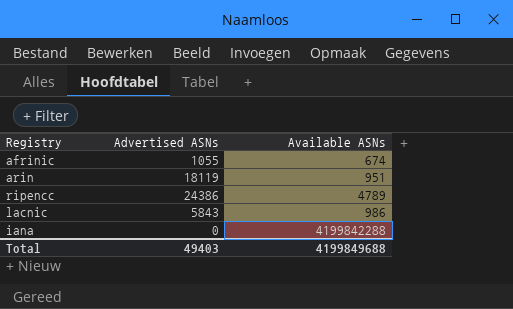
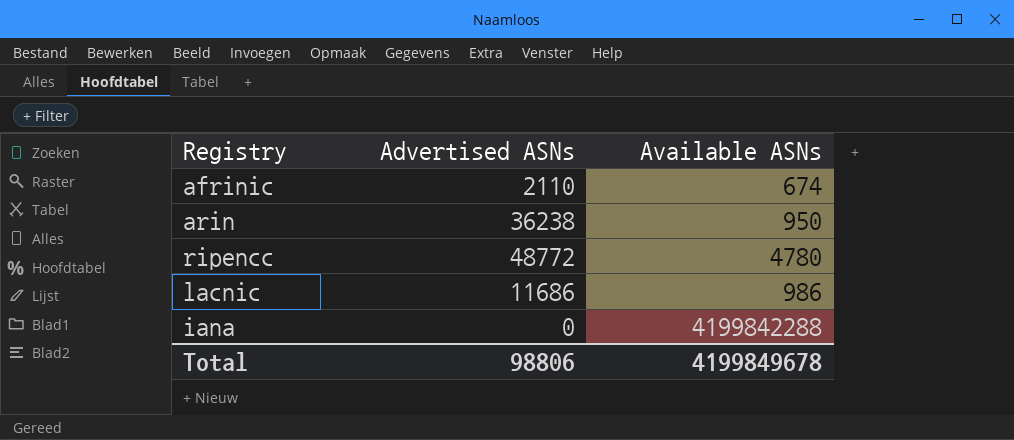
afrinic | Advertised ASNs: 1055 -> 2110
arin | Advertised ASNs: 18119 -> 36238
arin | Available ASNs: 951 -> 950
ripencc | Advertised ASNs: 24386 -> 48772
ripencc | Available ASNs: 4789 -> 4780
lacnic | Advertised ASNs: 5843 -> 11686
Total | Advertised ASNs: 49403 -> 98806
Total | Available ASNs: 4199849688 -> 4199849678

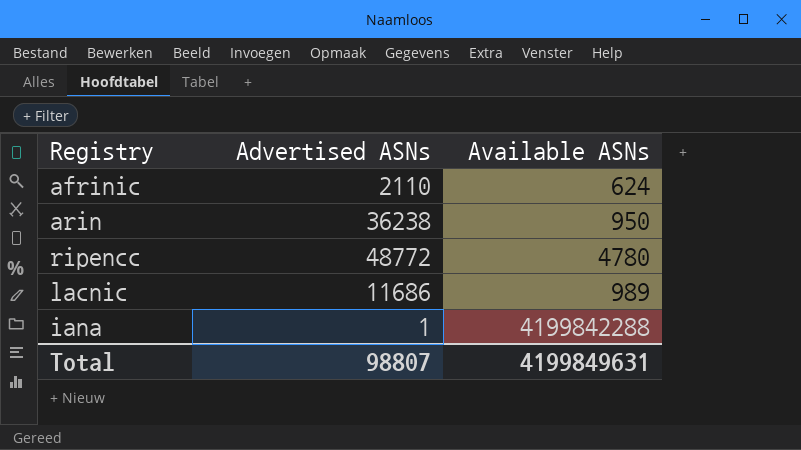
afrinic | Available ASNs: 674 -> 624
lacnic | Available ASNs: 986 -> 989
iana | Advertised ASNs: 0 -> 1
Total | Advertised ASNs: 98806 -> 98807
Total | Available ASNs: 4199849678 -> 4199849631

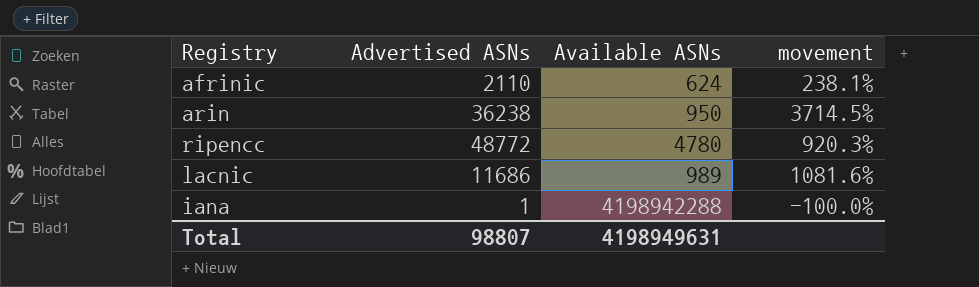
column movement | formula: none -> ([Advertised ASNs] - [Available ASNs]) / [Available ASNs]
iana | Available ASNs: 4199842288 -> 4198942288
Total | Available ASNs: 4199849631 -> 4198949631

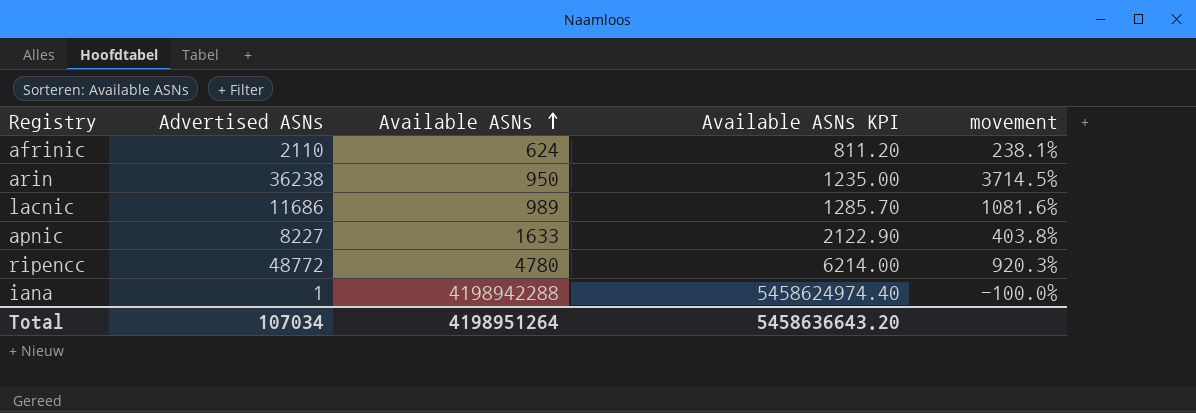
row order: none -> Available ASNs ascending
column Available ASNs KPI | formula: none -> [Available ASNs] * 1.3
row apnic: none -> 8227 | 1633 | 2122.90 | 403.8%
Total | Advertised ASNs: 98807 -> 107034
Total | Available ASNs: 4198949631 -> 4198951264

